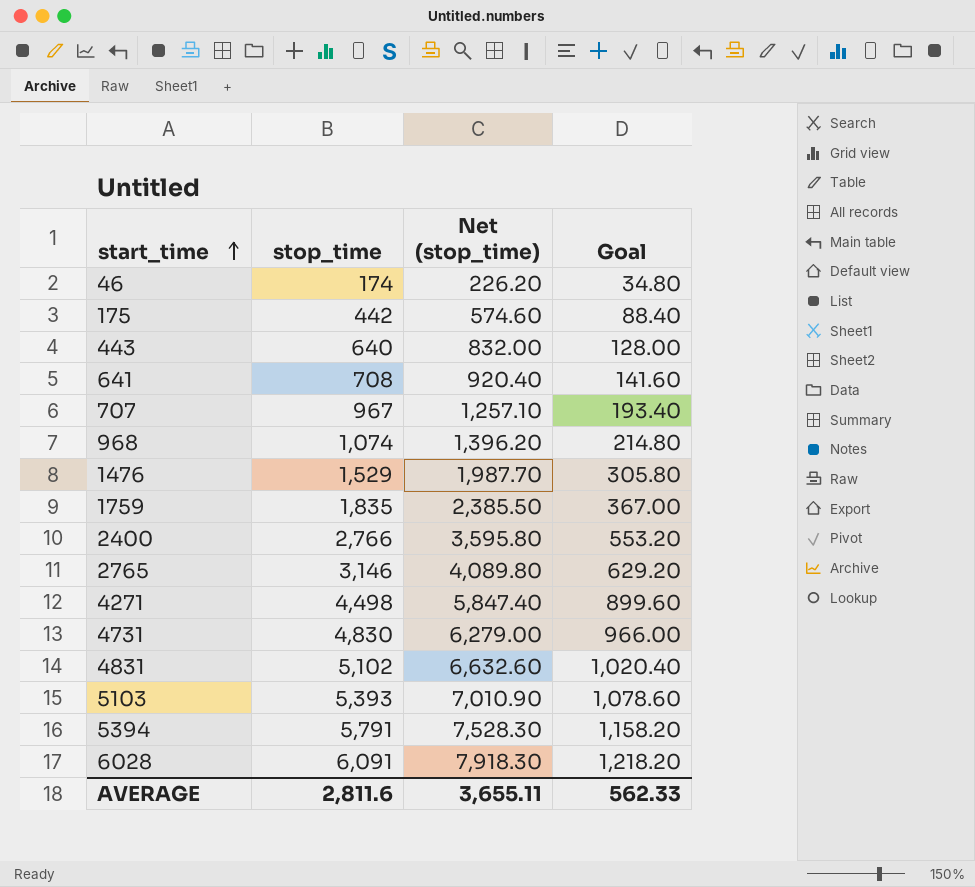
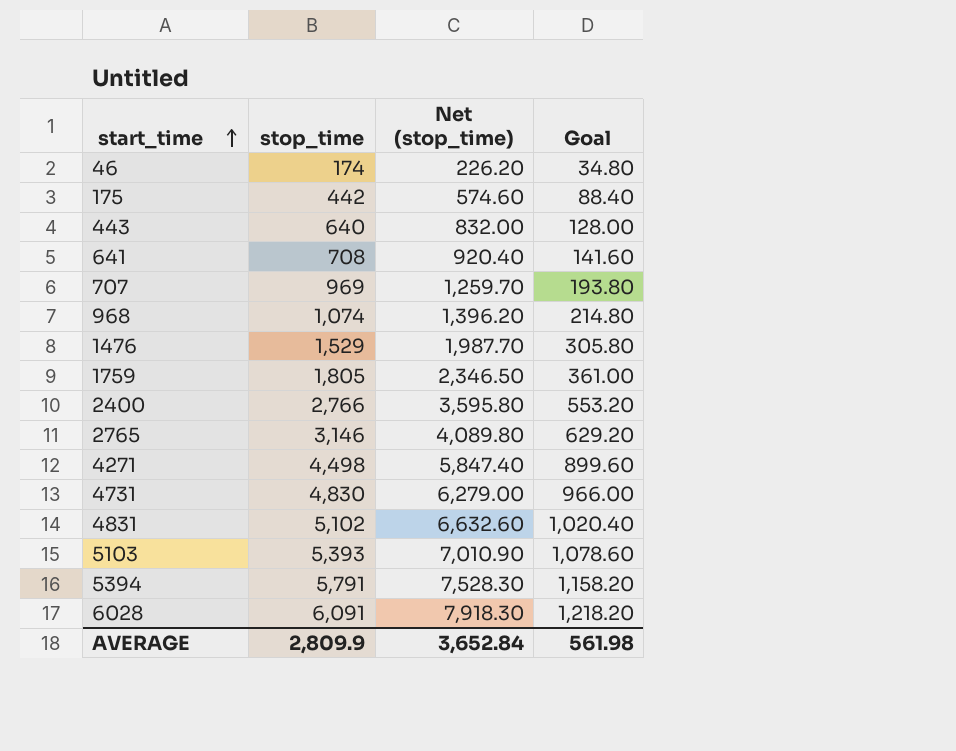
707 | stop_time: 967 -> 969
707 | Net (stop_time): 1,257.10 -> 1,259.70
707 | Goal: 193.40 -> 193.80
1759 | stop_time: 1,835 -> 1,805
1759 | Net (stop_time): 2,385.50 -> 2,346.50
1759 | Goal: 367.00 -> 361.00
AVERAGE | stop_time: 2,811.6 -> 2,809.9
AVERAGE | Net (stop_time): 3,655.11 -> 3,652.84
AVERAGE | Goal: 562.33 -> 561.98

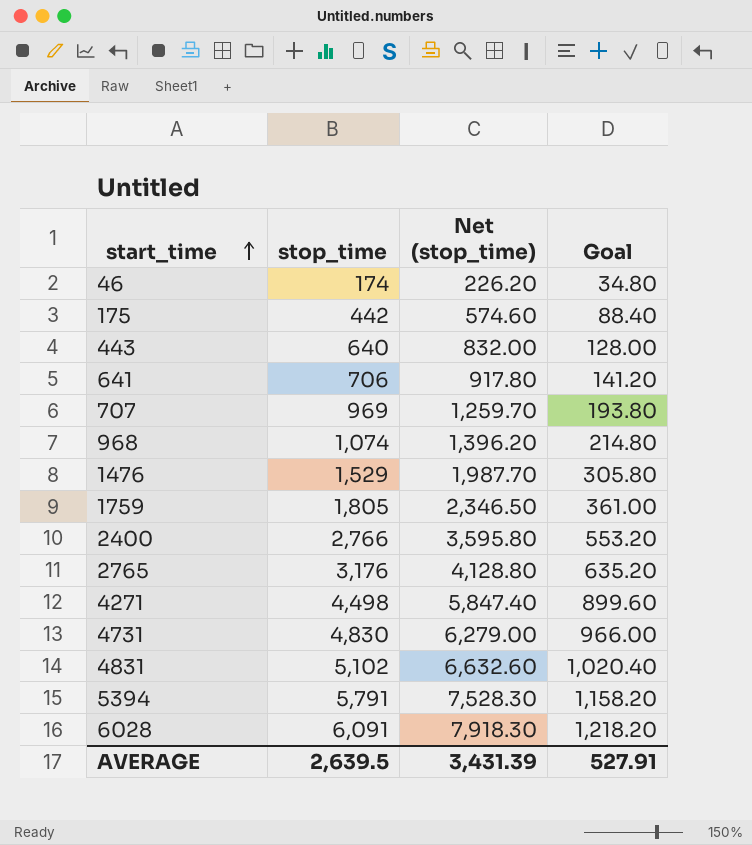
row 5103: 5,393 | 7,010.90 | 1,078.60 -> none
641 | stop_time: 708 -> 706
641 | Net (stop_time): 920.40 -> 917.80
641 | Goal: 141.60 -> 141.20
2765 | stop_time: 3,146 -> 3,176
2765 | Net (stop_time): 4,089.80 -> 4,128.80
2765 | Goal: 629.20 -> 635.20
AVERAGE | stop_time: 2,809.9 -> 2,639.5
AVERAGE | Net (stop_time): 3,652.84 -> 3,431.39
AVERAGE | Goal: 561.98 -> 527.91

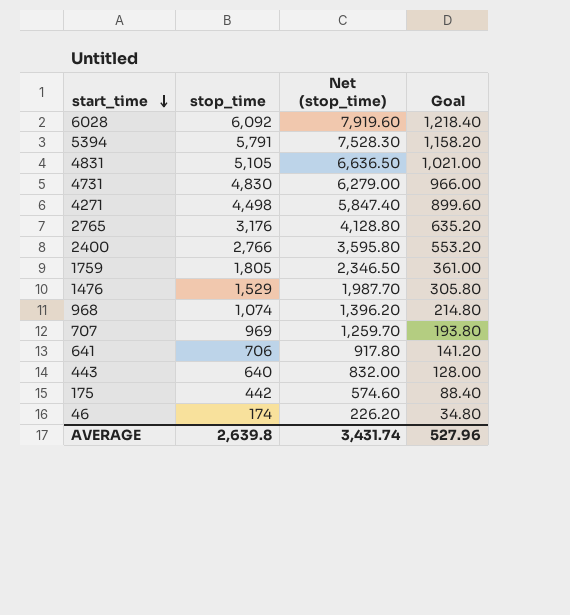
row order: start_time ascending -> start_time descending
6028 | stop_time: 6,091 -> 6,092
6028 | Net (stop_time): 7,918.30 -> 7,919.60
6028 | Goal: 1,218.20 -> 1,218.40
4831 | stop_time: 5,102 -> 5,105
4831 | Net (stop_time): 6,632.60 -> 6,636.50
4831 | Goal: 1,020.40 -> 1,021.00
AVERAGE | stop_time: 2,639.5 -> 2,639.8
AVERAGE | Net (stop_time): 3,431.39 -> 3,431.74
AVERAGE | Goal: 527.91 -> 527.96

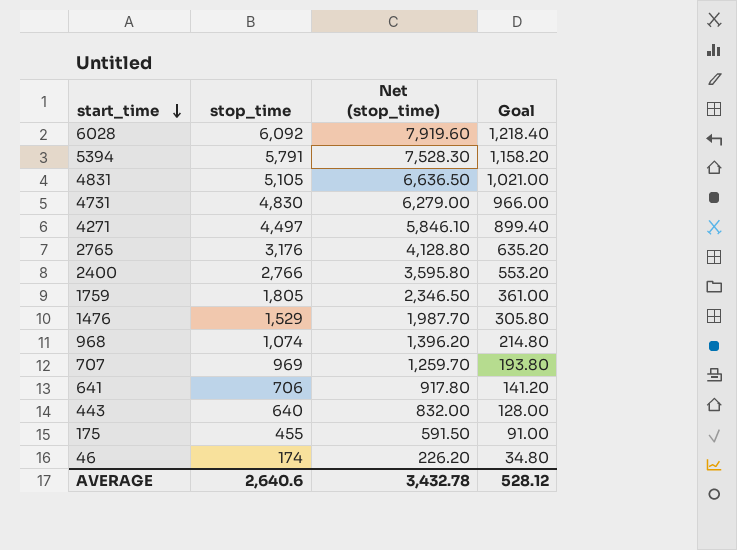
4271 | stop_time: 4,498 -> 4,497
4271 | Net (stop_time): 5,847.40 -> 5,846.10
4271 | Goal: 899.60 -> 899.40
175 | stop_time: 442 -> 455
175 | Net (stop_time): 574.60 -> 591.50
175 | Goal: 88.40 -> 91.00
AVERAGE | stop_time: 2,639.8 -> 2,640.6
AVERAGE | Net (stop_time): 3,431.74 -> 3,432.78
AVERAGE | Goal: 527.96 -> 528.12

